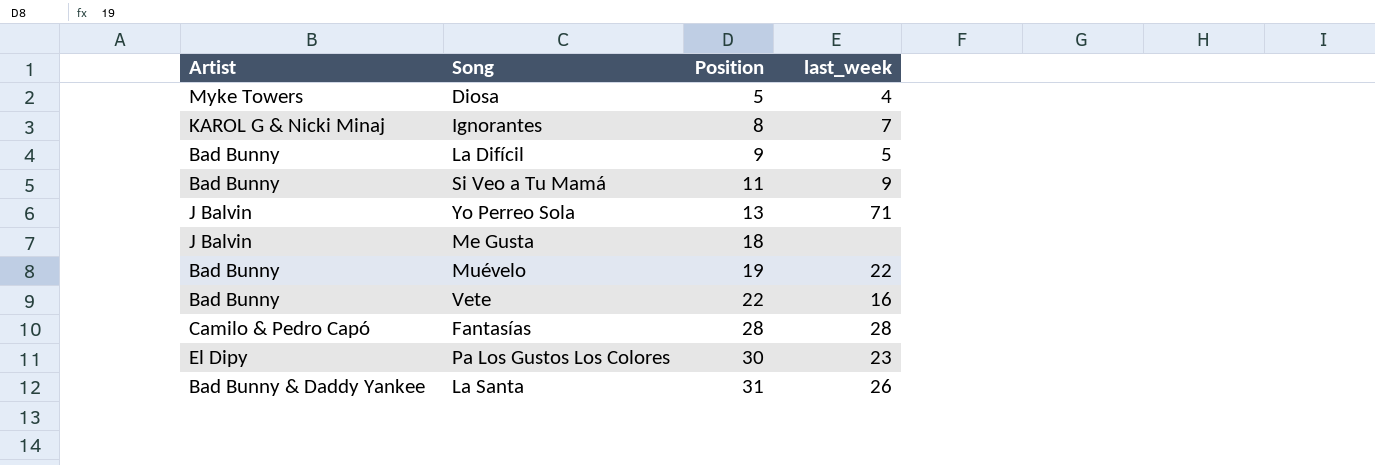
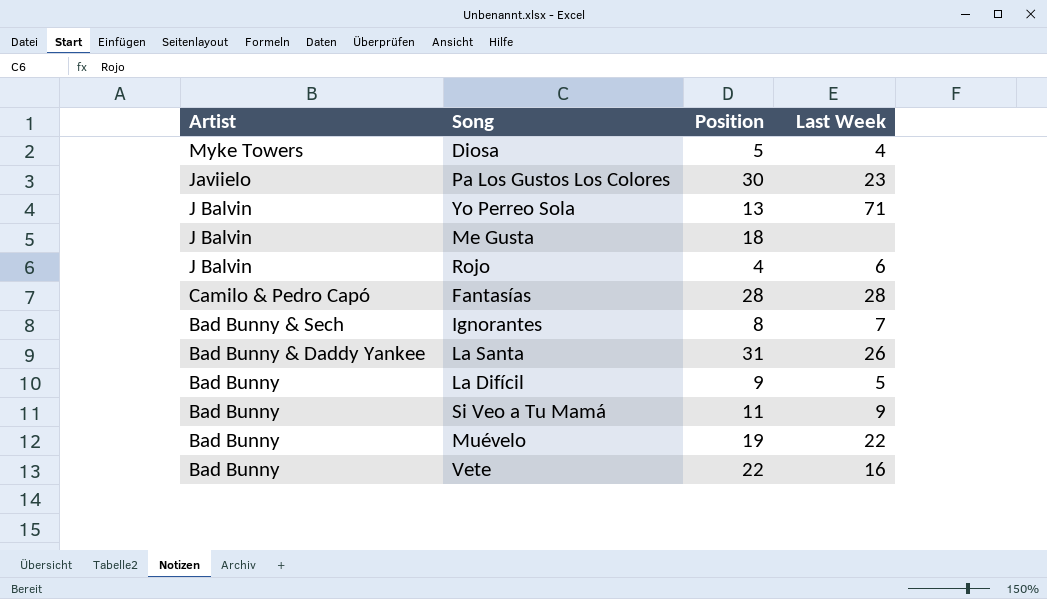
row order: Position ascending -> Artist descending
column name: last_week -> Last Week
Pa Los Gustos Los Colores | Artist: El Dipy -> Javiielo
row Rojo: none -> J Balvin | 4 | 6
Ignorantes | Artist: KAROL G & Nicki Minaj -> Bad Bunny & Sech

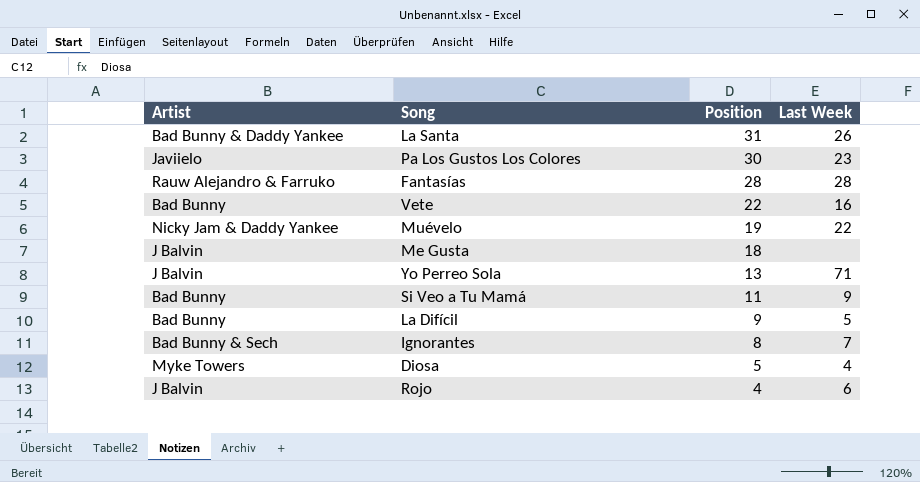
row order: Artist descending -> Position descending
Fantasías | Artist: Camilo & Pedro Capó -> Rauw Alejandro & Farruko
Muévelo | Artist: Bad Bunny -> Nicky Jam & Daddy Yankee

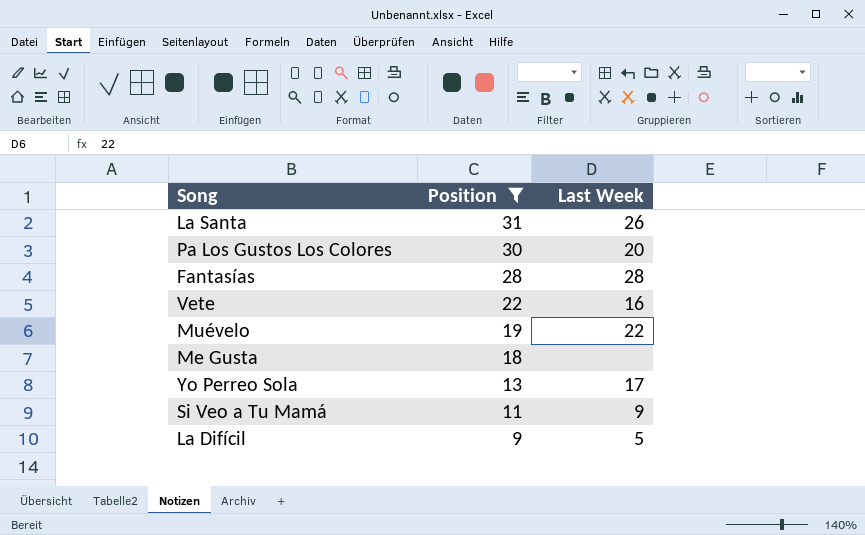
filter: none -> Position >= 9
column Artist | position: 1 -> none
Pa Los Gustos Los Colores | Last Week: 23 -> 20
Yo Perreo Sola | Last Week: 71 -> 17

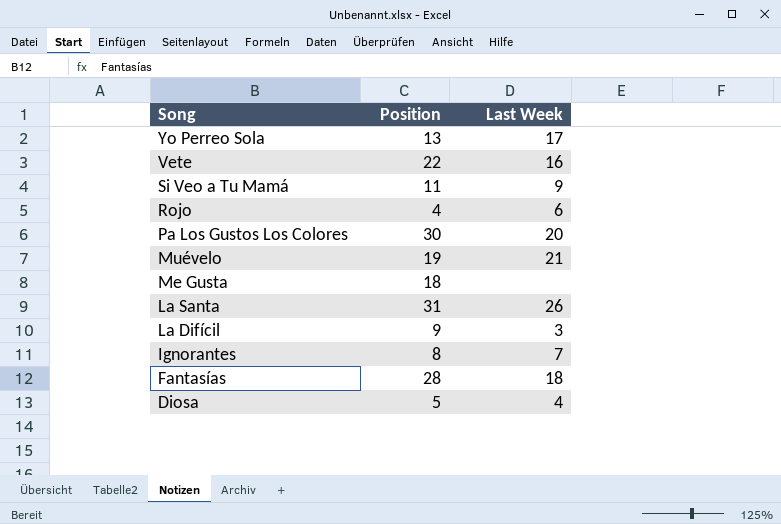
filter: Position >= 9 -> none
row order: Position descending -> Song descending
Muévelo | Last Week: 22 -> 21
La Difícil | Last Week: 5 -> 3
Fantasías | Last Week: 28 -> 18

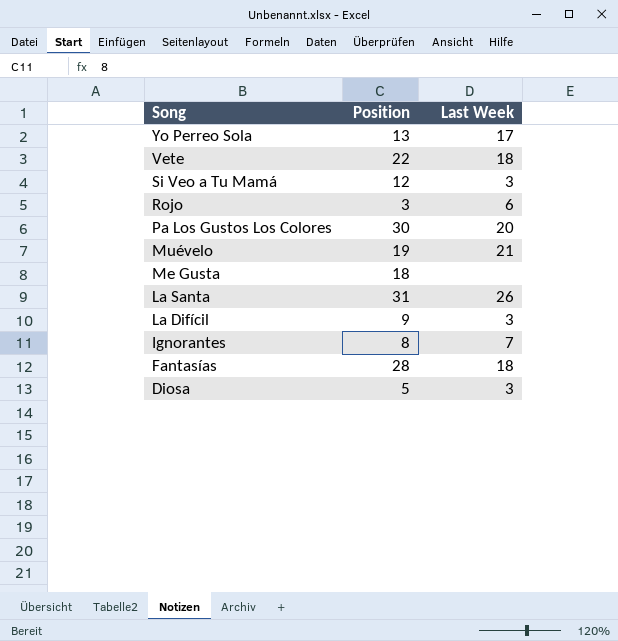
Vete | Last Week: 16 -> 18
Si Veo a Tu Mamá | Position: 11 -> 12
Si Veo a Tu Mamá | Last Week: 9 -> 3
Rojo | Position: 4 -> 3
Diosa | Last Week: 4 -> 3

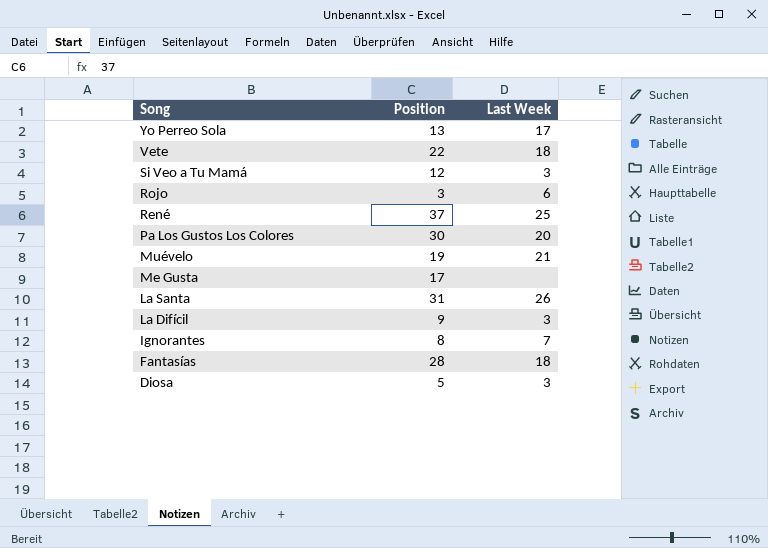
row René: none -> 37 | 25
Me Gusta | Position: 18 -> 17

